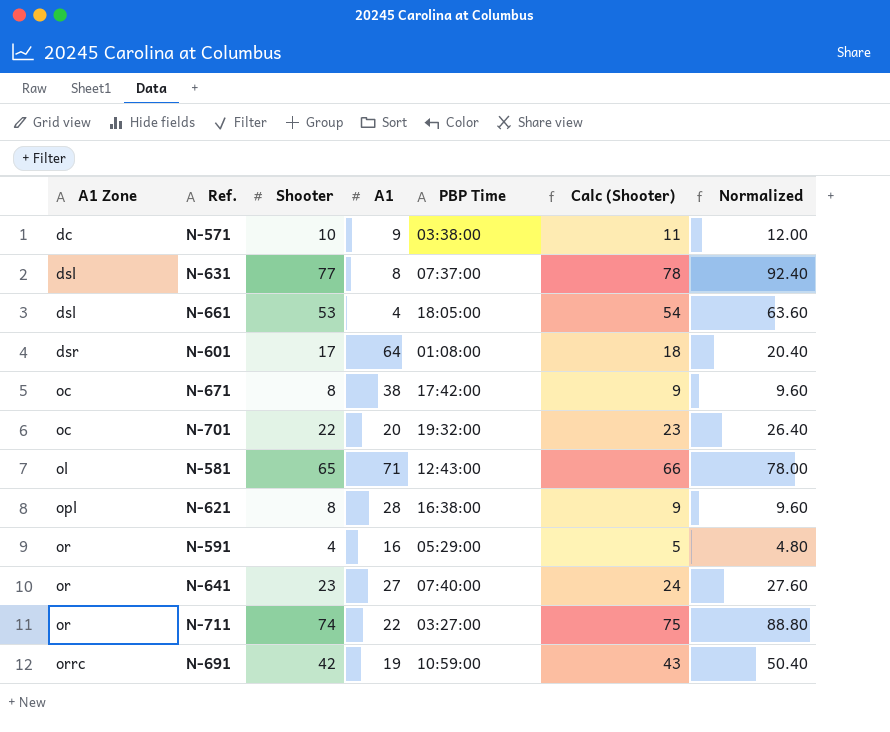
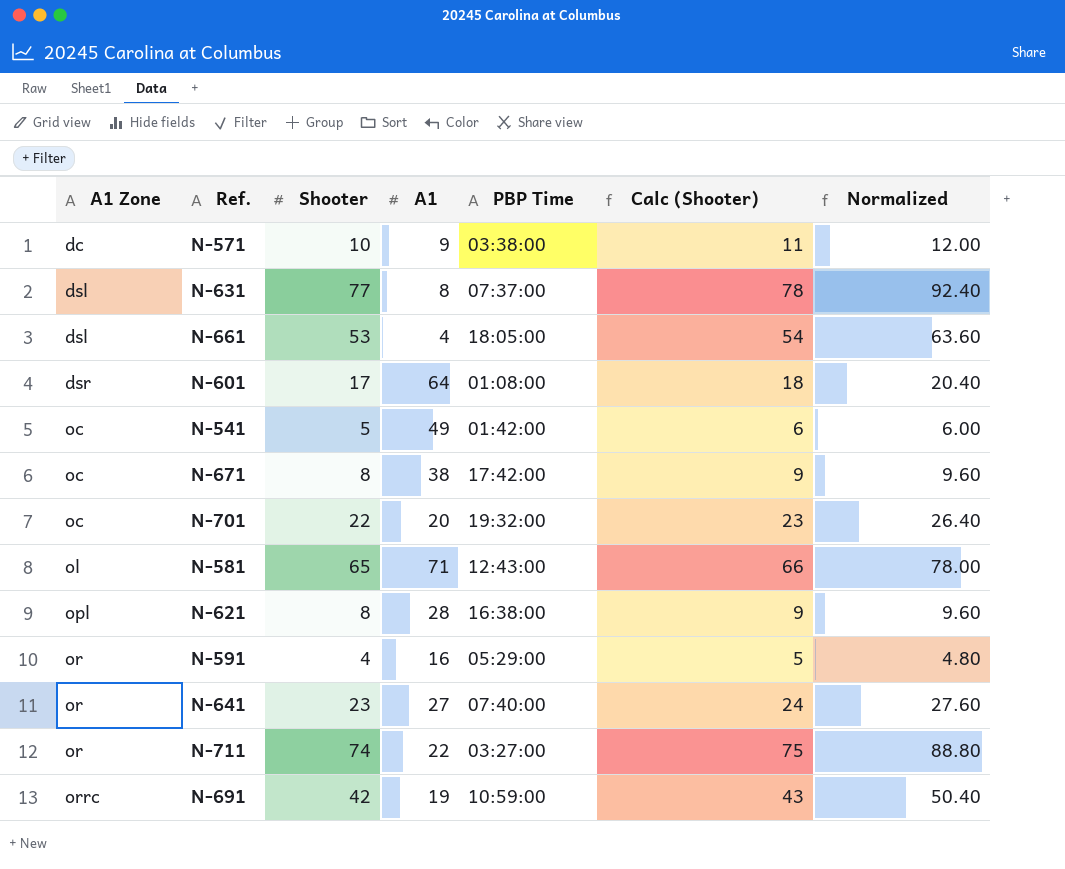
row N-541: none -> oc | 5 | 49 | 01:42:00 | 6 | 6.00

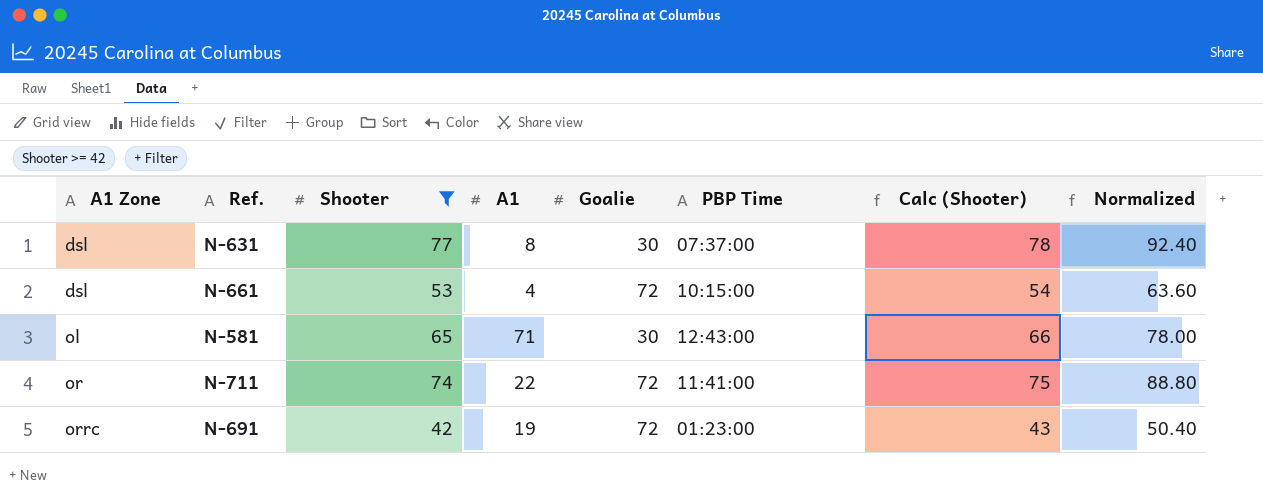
filter: none -> Shooter >= 42
column Goalie | position: none -> 5
N-661 | PBP Time: 18:05:00 -> 10:15:00
N-711 | PBP Time: 03:27:00 -> 11:41:00
N-691 | PBP Time: 10:59:00 -> 01:23:00

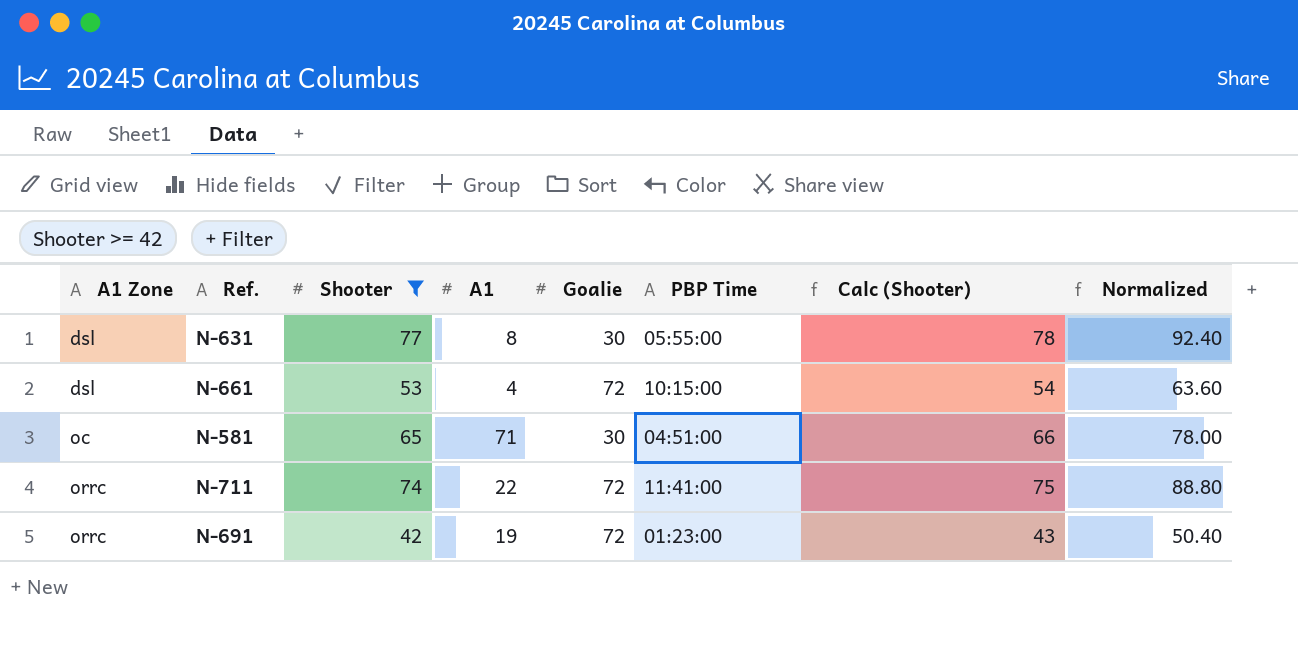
N-631 | PBP Time: 07:37:00 -> 05:55:00
N-581 | A1 Zone: ol -> oc
N-581 | PBP Time: 12:43:00 -> 04:51:00
N-711 | A1 Zone: or -> orrc

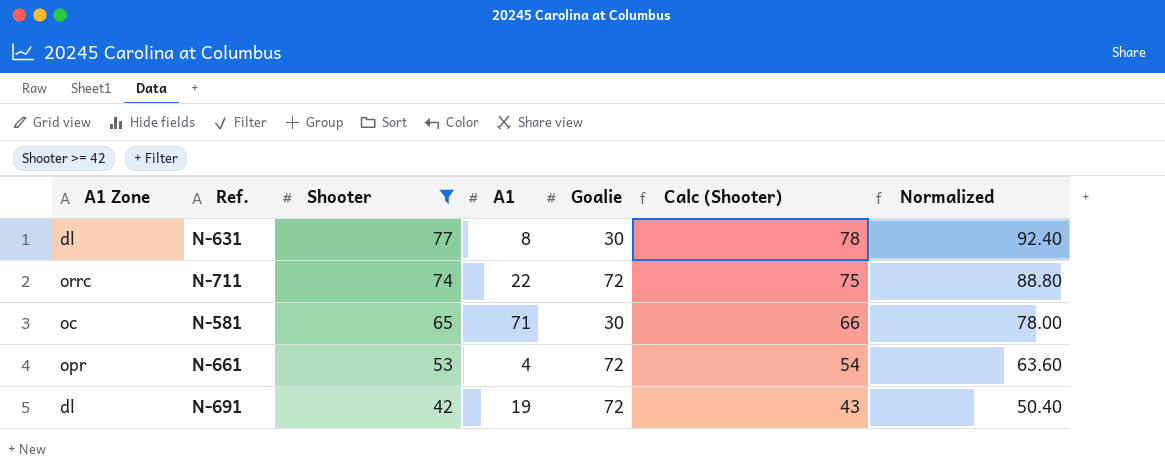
row order: A1 Zone ascending -> Shooter descending
column PBP Time | position: 6 -> none
N-631 | A1 Zone: dsl -> dl
N-661 | A1 Zone: dsl -> opr
N-691 | A1 Zone: orrc -> dl

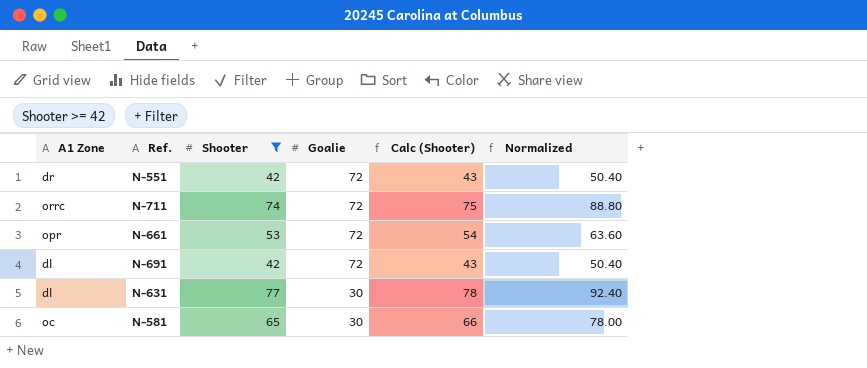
row order: Shooter descending -> Goalie descending
column A1 | position: 4 -> none
row N-551: none -> dr | 42 | 72 | 43 | 50.40

